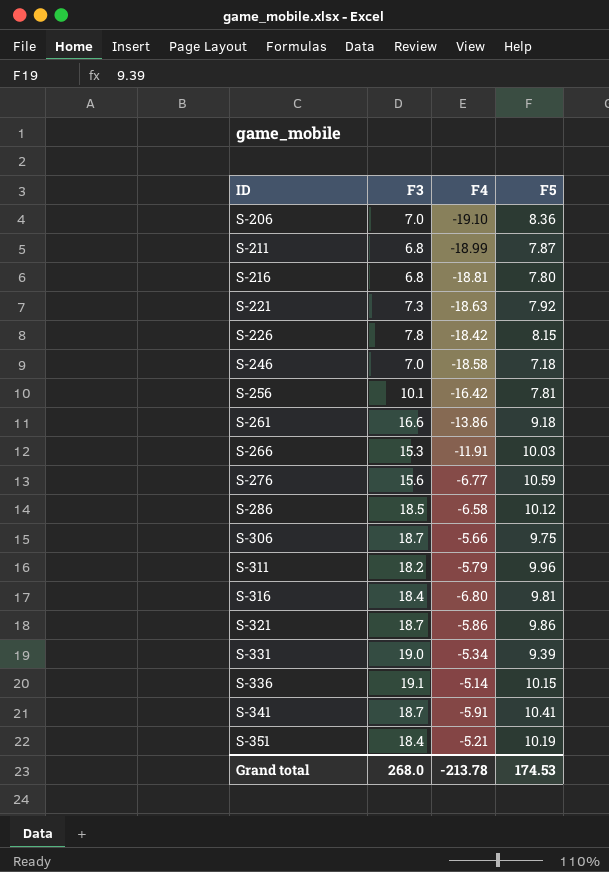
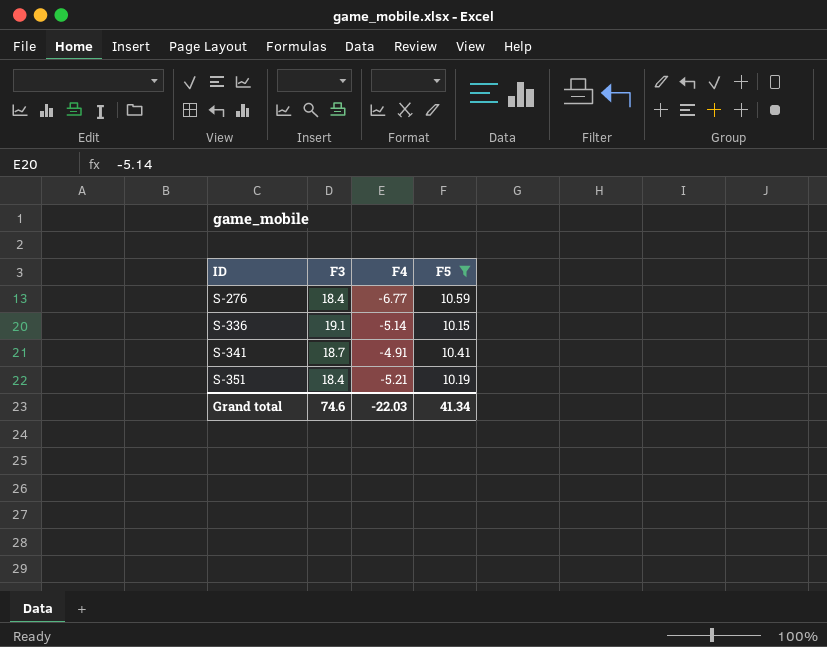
filter: none -> F5 >= 10.15
S-276 | F3: 15.6 -> 18.4
S-341 | F4: -5.91 -> -4.91
Grand total | F3: 268.0 -> 74.6
Grand total | F4: -213.78 -> -22.03
Grand total | F5: 174.53 -> 41.34

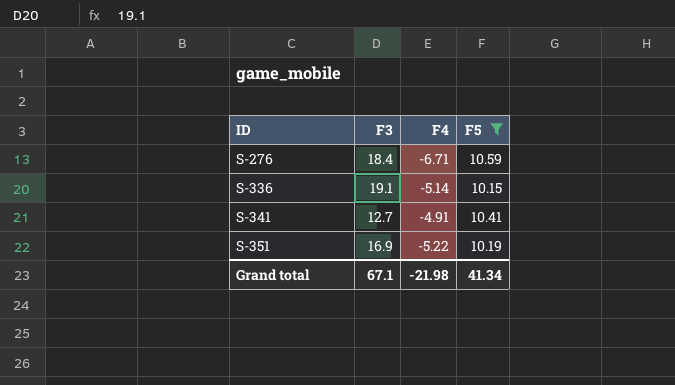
S-276 | F4: -6.77 -> -6.71
S-341 | F3: 18.7 -> 12.7
S-351 | F3: 18.4 -> 16.9
S-351 | F4: -5.21 -> -5.22
Grand total | F3: 74.6 -> 67.1
Grand total | F4: -22.03 -> -21.98

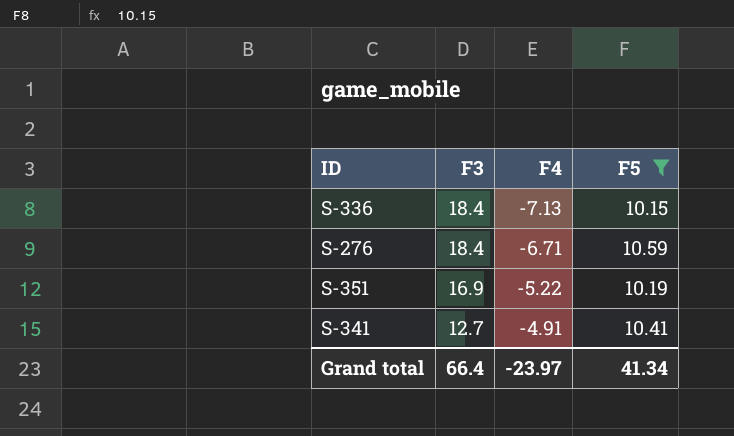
row order: ID ascending -> F3 descending
S-336 | F3: 19.1 -> 18.4
S-336 | F4: -5.14 -> -7.13
Grand total | F3: 67.1 -> 66.4
Grand total | F4: -21.98 -> -23.97

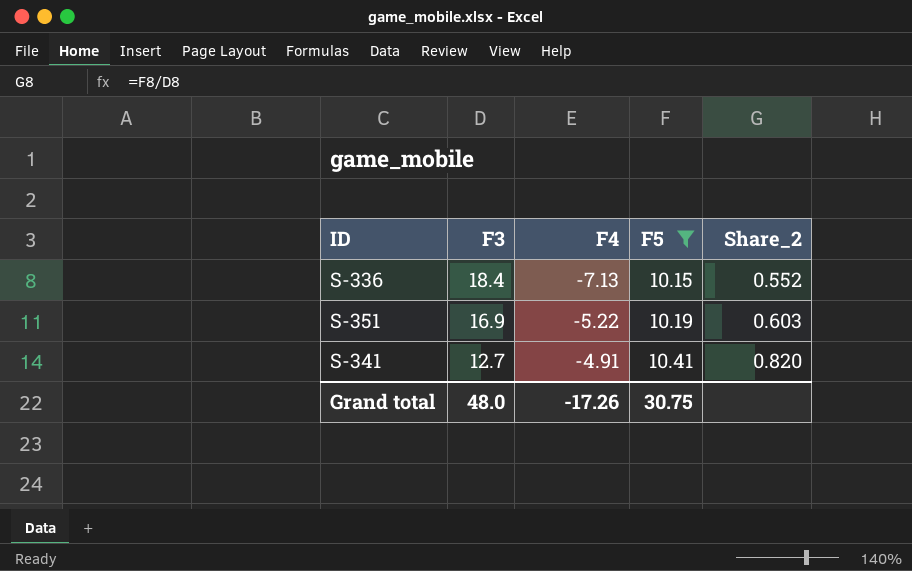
column Share_2 | formula: none -> [F5] / [F3]
row S-276: 18.4 | -6.71 | 10.59 -> none
Grand total | F3: 66.4 -> 48.0
Grand total | F4: -23.97 -> -17.26
Grand total | F5: 41.34 -> 30.75

